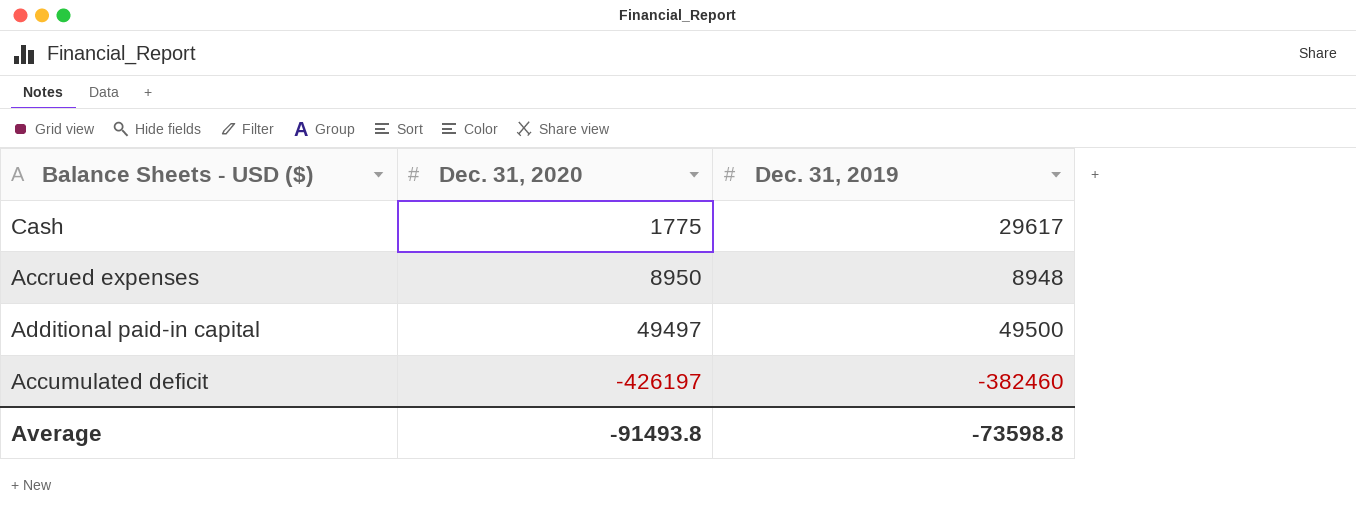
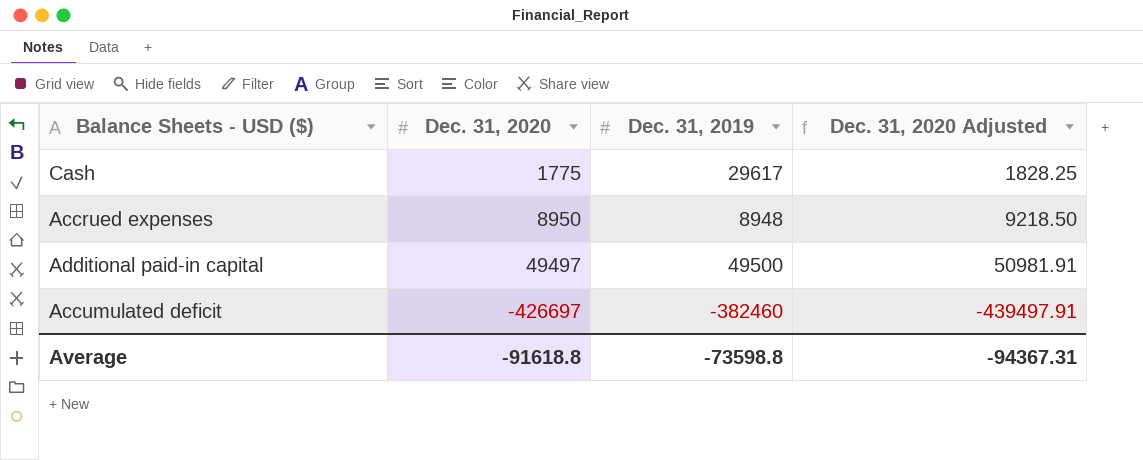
column Dec. 31, 2020 Adjusted | formula: none -> [Dec. 31, 2020] * 1.03
Accumulated deficit | Dec. 31, 2020: -426197 -> -426697
Average | Dec. 31, 2020: -91493.8 -> -91618.8

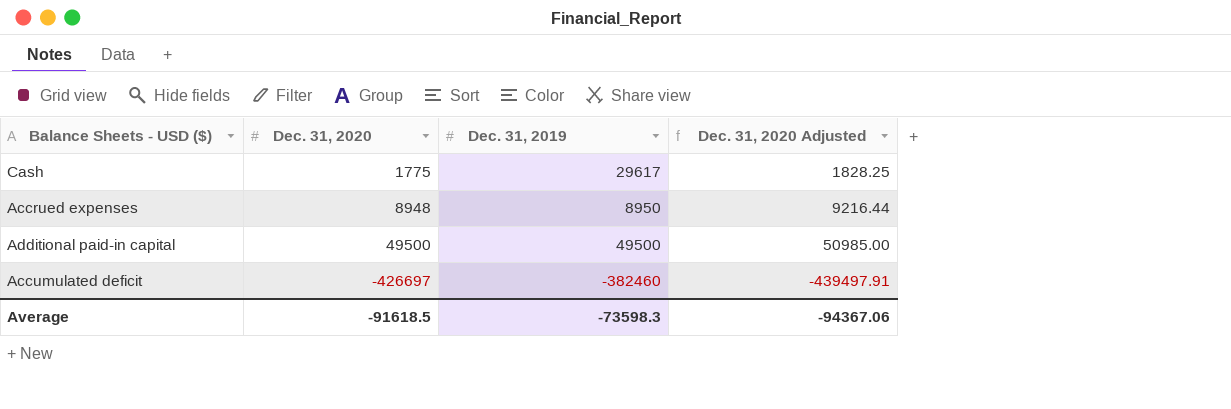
Accrued expenses | Dec. 31, 2020: 8950 -> 8948
Accrued expenses | Dec. 31, 2019: 8948 -> 8950
Accrued expenses | Dec. 31, 2020 Adjusted: 9218.50 -> 9216.44
Additional paid-in capital | Dec. 31, 2020: 49497 -> 49500
Additional paid-in capital | Dec. 31, 2020 Adjusted: 50981.91 -> 50985.00
Average | Dec. 31, 2020: -91618.8 -> -91618.5
Average | Dec. 31, 2019: -73598.8 -> -73598.3
Average | Dec. 31, 2020 Adjusted: -94367.31 -> -94367.06

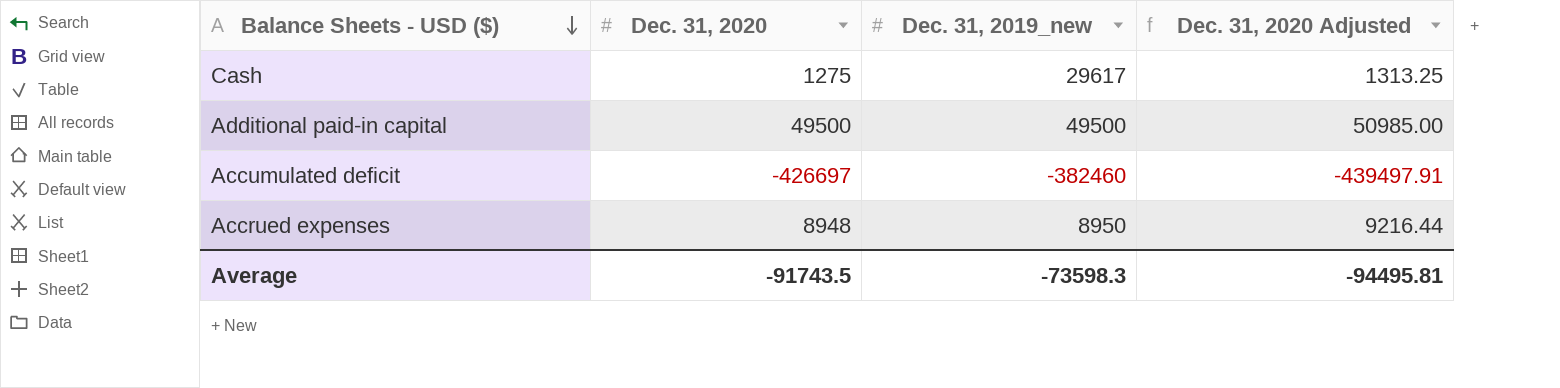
row order: none -> Balance Sheets - USD ($) descending
column name: Dec. 31, 2019 -> Dec. 31, 2019_new
Cash | Dec. 31, 2020: 1775 -> 1275
Cash | Dec. 31, 2020 Adjusted: 1828.25 -> 1313.25
Average | Dec. 31, 2020: -91618.5 -> -91743.5
Average | Dec. 31, 2020 Adjusted: -94367.06 -> -94495.81

